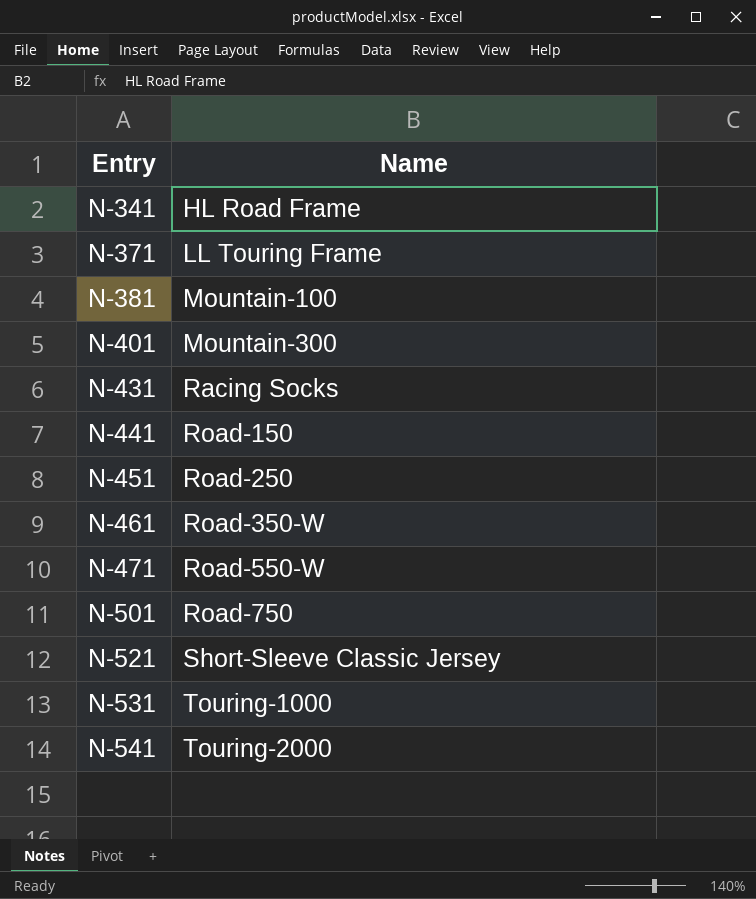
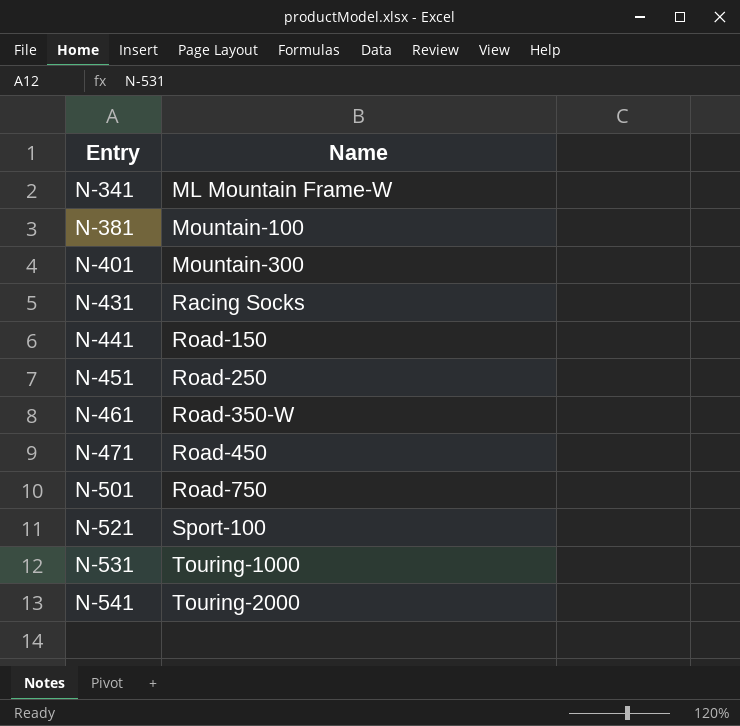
row N-371: LL Touring Frame -> none
N-341 | Name: HL Road Frame -> ML Mountain Frame-W
N-471 | Name: Road-550-W -> Road-450
N-521 | Name: Short-Sleeve Classic Jersey -> Sport-100

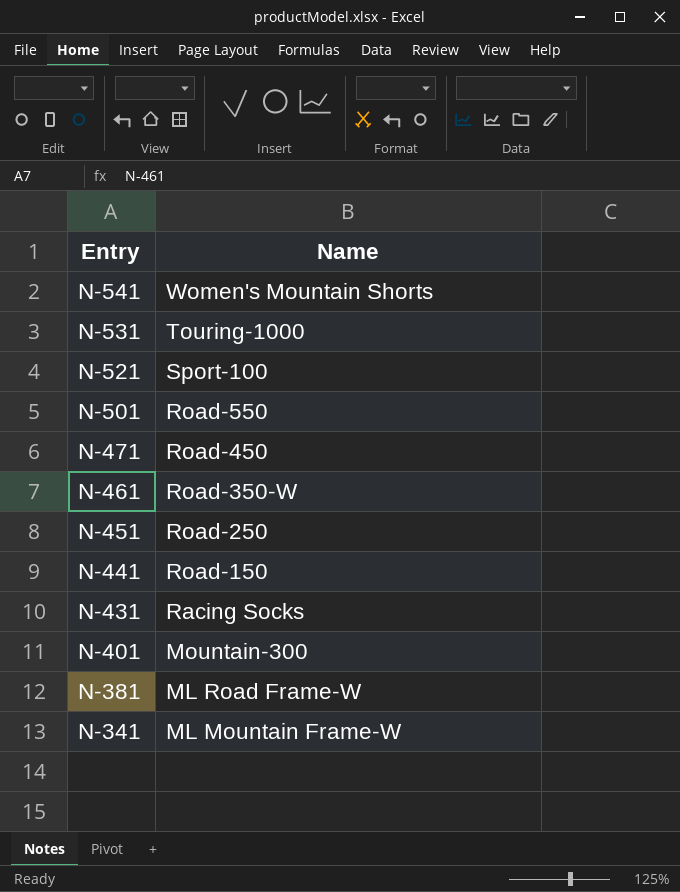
row order: Entry ascending -> Entry descending
N-541 | Name: Touring-2000 -> Women's Mountain Shorts
N-501 | Name: Road-750 -> Road-550
N-381 | Name: Mountain-100 -> ML Road Frame-W

